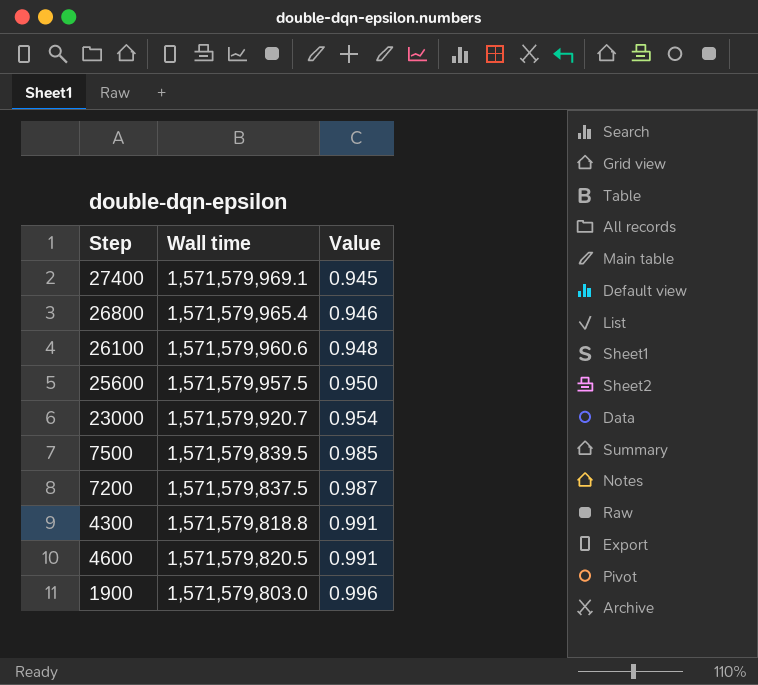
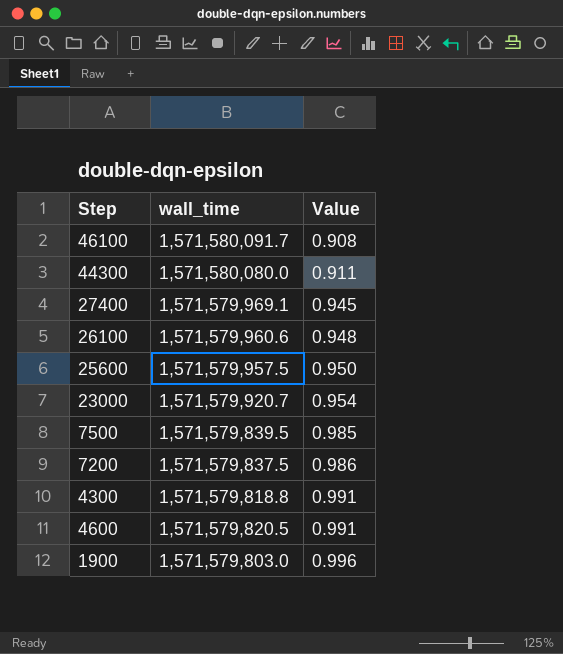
column name: Wall time -> wall_time
row 26800: 1,571,579,965.4 | 0.946 -> none
row 46100: none -> 1,571,580,091.7 | 0.908
row 44300: none -> 1,571,580,080.0 | 0.911
7200 | Value: 0.987 -> 0.986

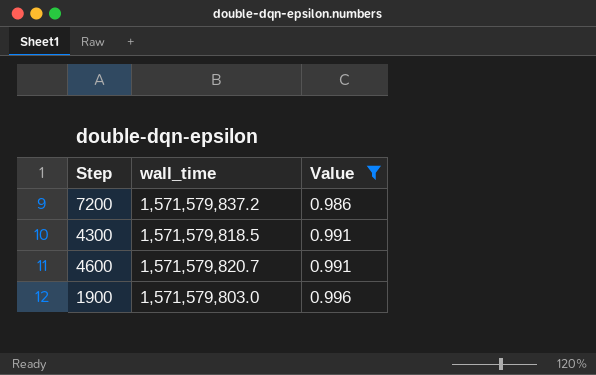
filter: none -> Value >= 0.986
7200 | wall_time: 1,571,579,837.5 -> 1,571,579,837.2
4300 | wall_time: 1,571,579,818.8 -> 1,571,579,818.5
4600 | wall_time: 1,571,579,820.5 -> 1,571,579,820.7

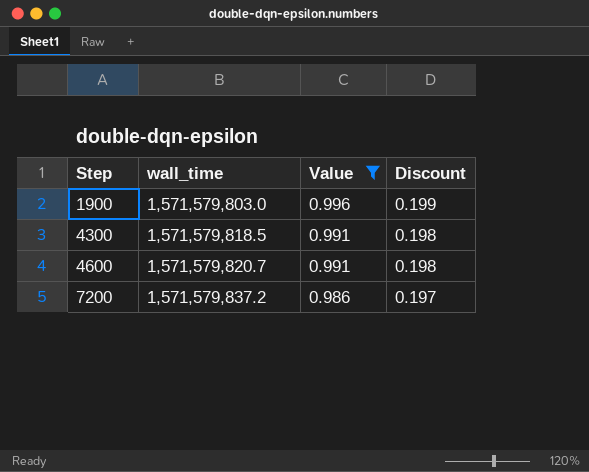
row order: Value ascending -> Step ascending
column Discount | formula: none -> [Value] * 0.2

